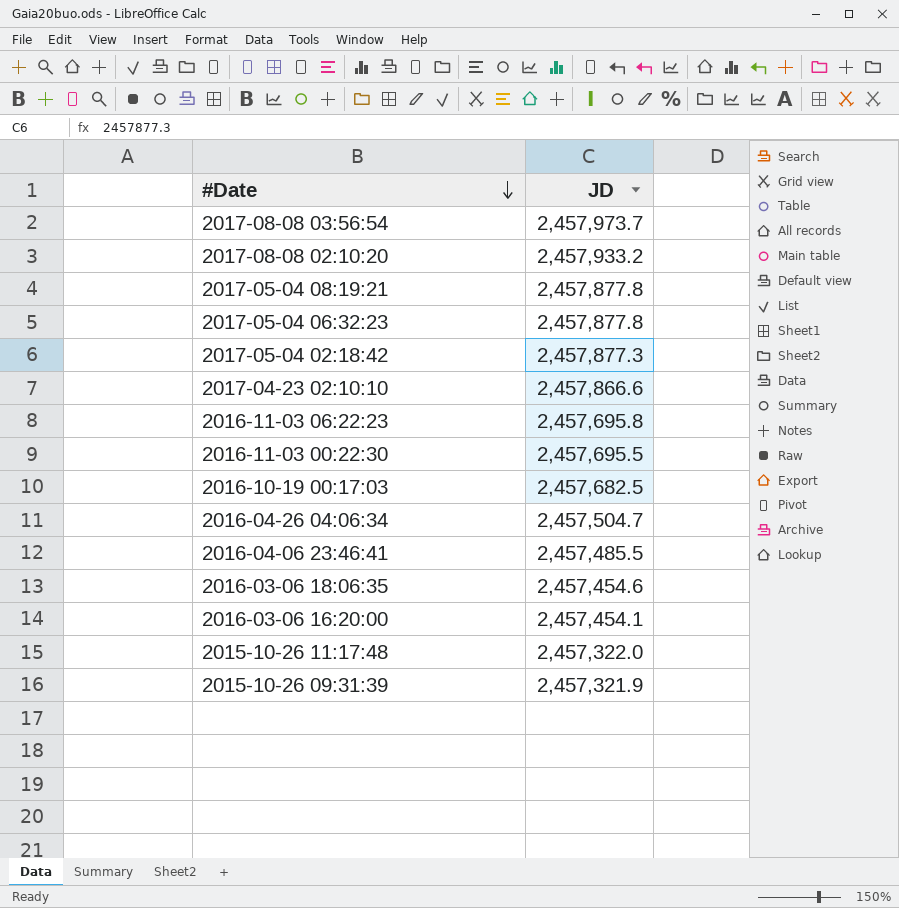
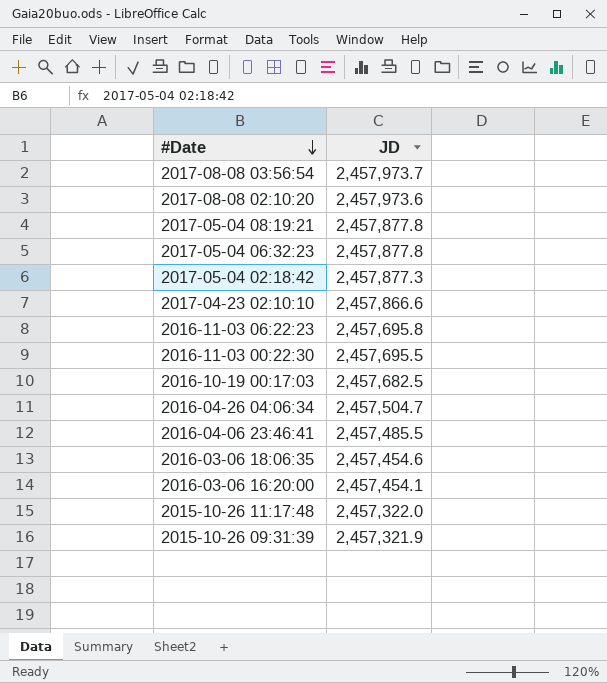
2017-08-08 02:10:20 | JD: 2,457,933.2 -> 2,457,973.6

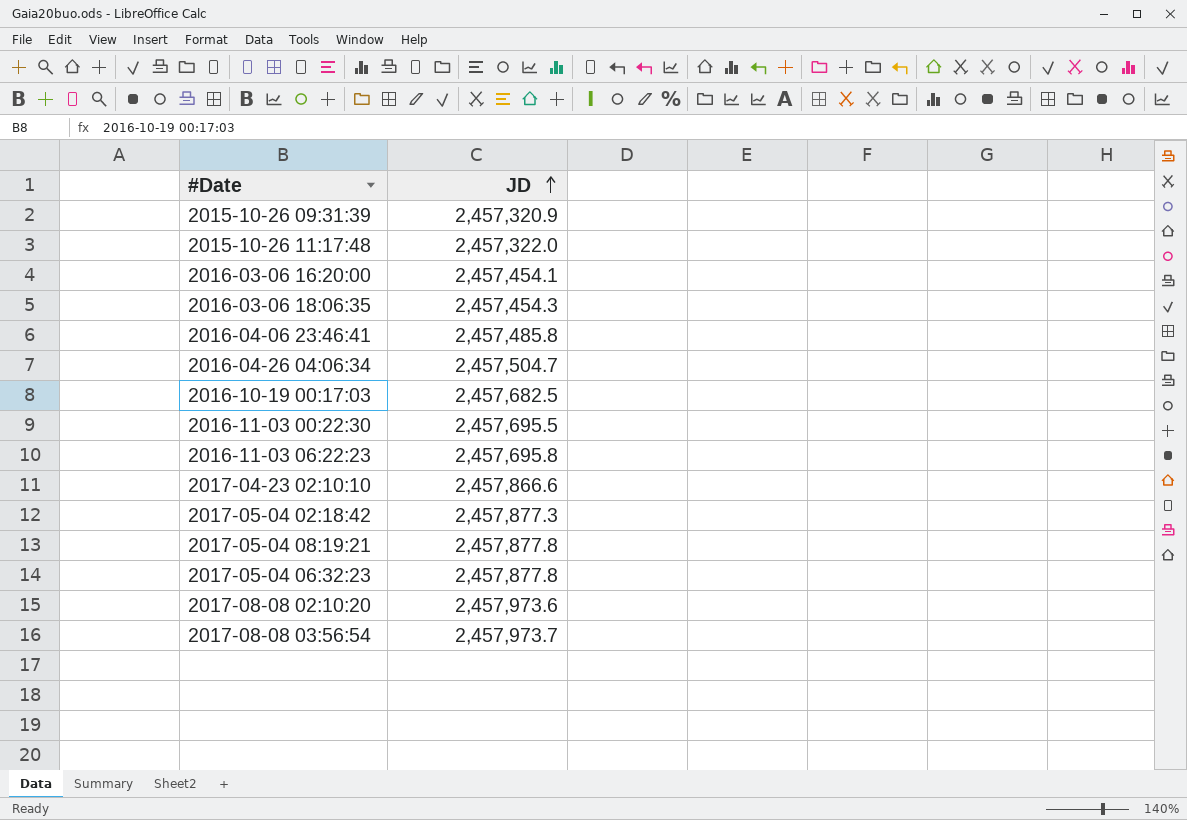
row order: #Date descending -> JD ascending
2015-10-26 09:31:39 | JD: 2,457,321.9 -> 2,457,320.9
2016-03-06 18:06:35 | JD: 2,457,454.6 -> 2,457,454.3
2016-04-06 23:46:41 | JD: 2,457,485.5 -> 2,457,485.8

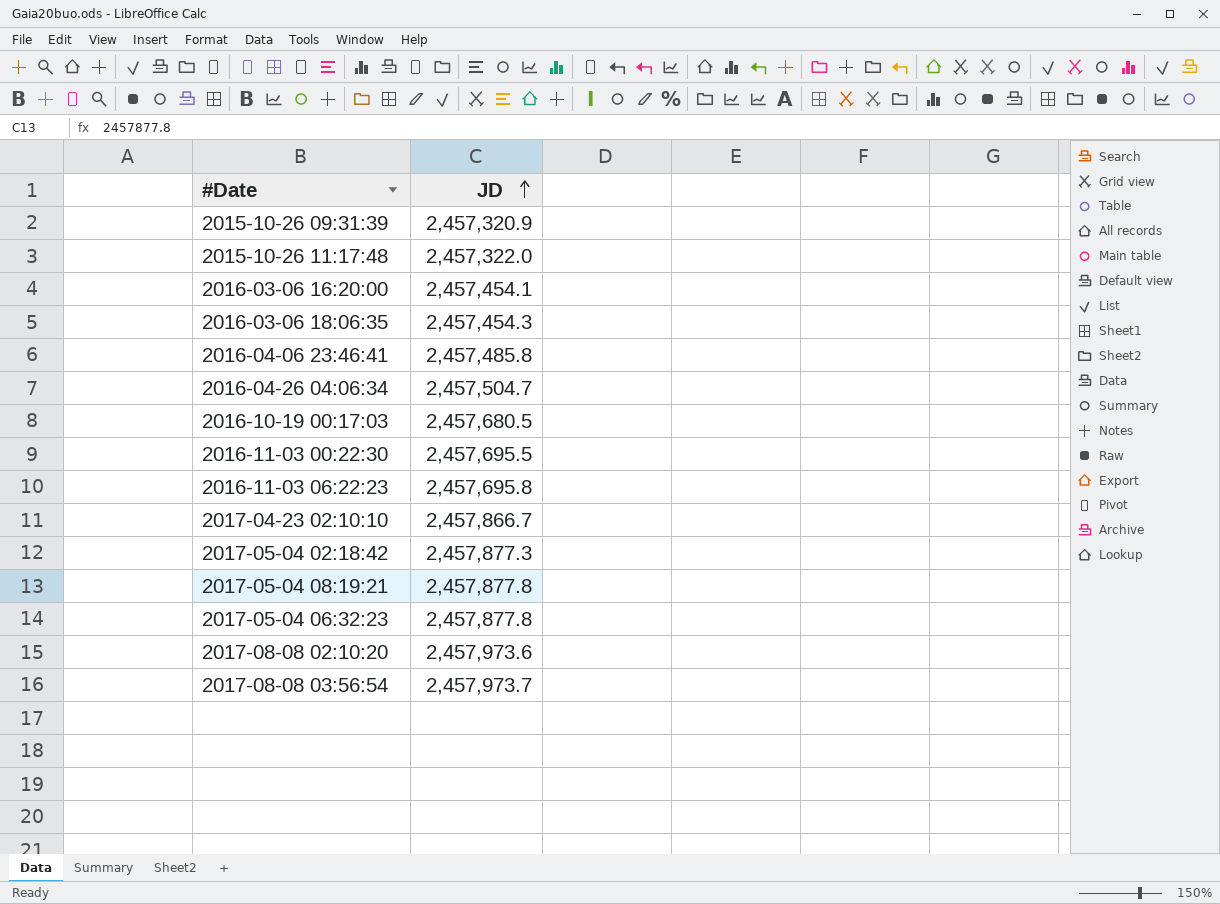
2016-10-19 00:17:03 | JD: 2,457,682.5 -> 2,457,680.5
2017-04-23 02:10:10 | JD: 2,457,866.6 -> 2,457,866.7

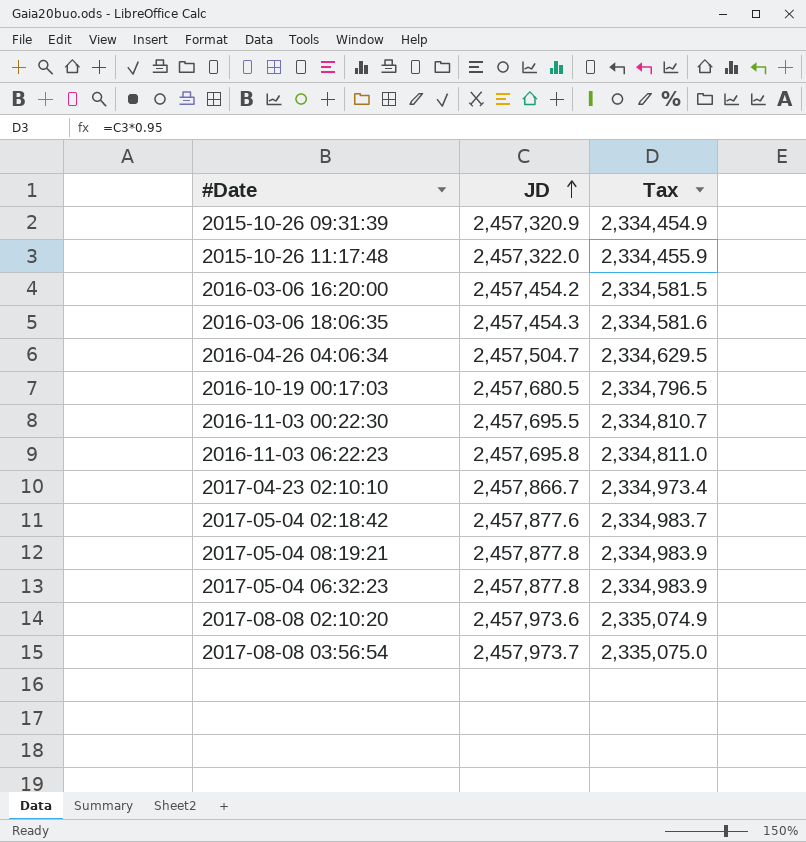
column Tax | formula: none -> [JD] * 0.95
row 2016-04-06 23:46:41: 2,457,485.8 -> none
2016-03-06 16:20:00 | JD: 2,457,454.1 -> 2,457,454.2
2017-05-04 02:18:42 | JD: 2,457,877.3 -> 2,457,877.6

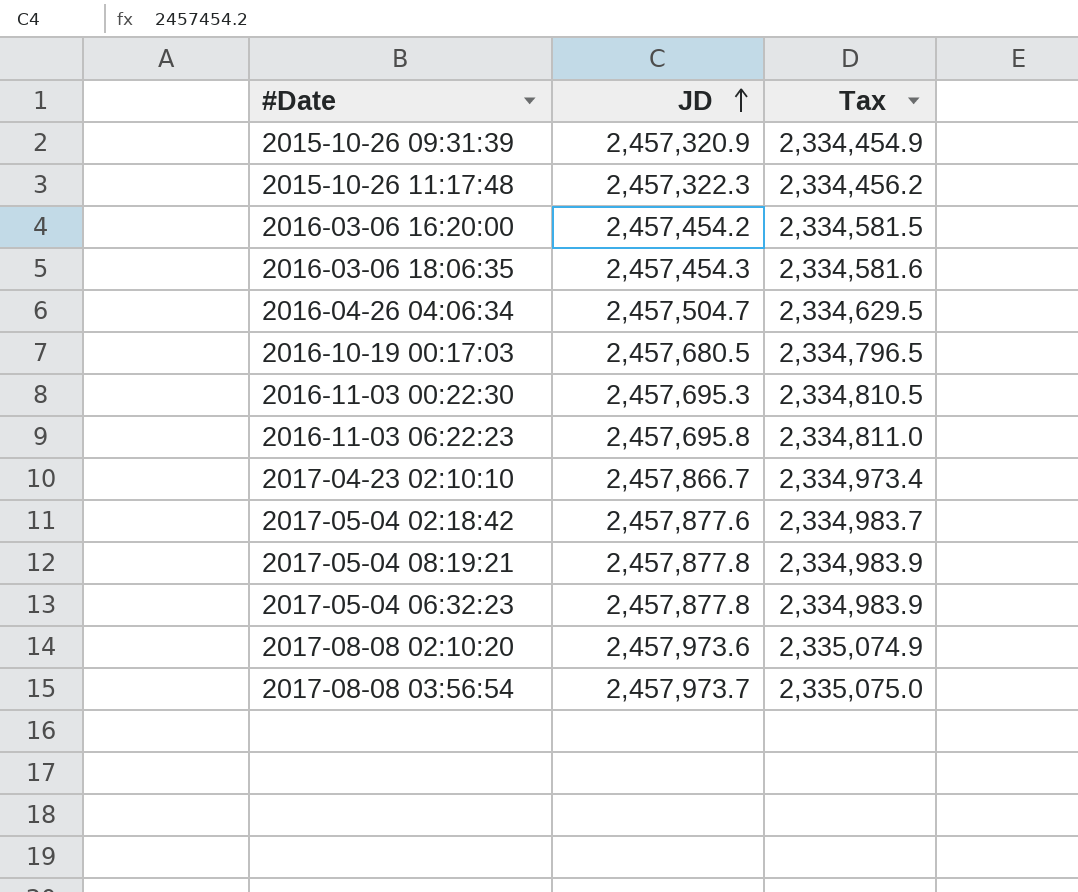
2015-10-26 11:17:48 | JD: 2,457,322.0 -> 2,457,322.3
2015-10-26 11:17:48 | Tax: 2,334,455.9 -> 2,334,456.2
2016-11-03 00:22:30 | JD: 2,457,695.5 -> 2,457,695.3
2016-11-03 00:22:30 | Tax: 2,334,810.7 -> 2,334,810.5

